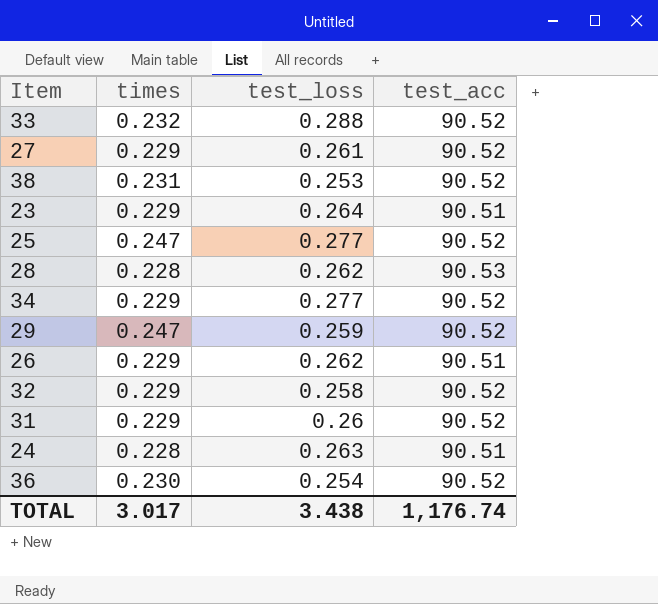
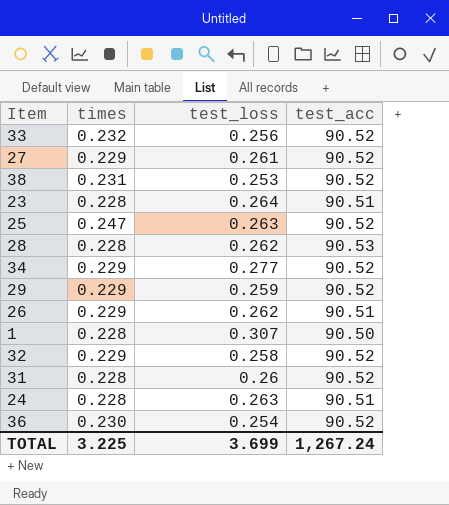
33 | test_loss: 0.288 -> 0.256
23 | times: 0.229 -> 0.228
25 | test_loss: 0.277 -> 0.263
29 | times: 0.247 -> 0.229
row 1: none -> 0.228 | 0.307 | 90.50
31 | times: 0.229 -> 0.228
TOTAL | times: 3.017 -> 3.225
TOTAL | test_loss: 3.438 -> 3.699
TOTAL | test_acc: 1,176.74 -> 1,267.24

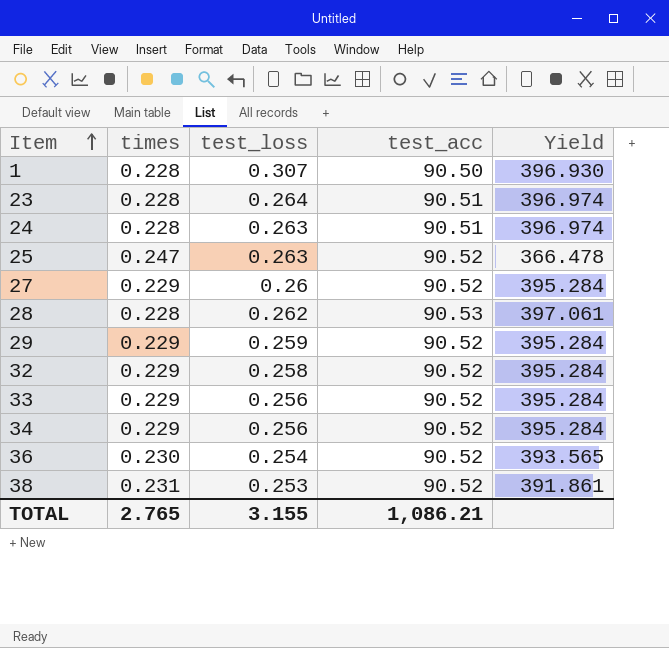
row order: none -> Item ascending
column Yield | formula: none -> [test_acc] / [times]
row 26: 0.229 | 0.262 | 90.51 -> none
row 31: 0.228 | 0.26 | 90.52 -> none
27 | test_loss: 0.261 -> 0.26
33 | times: 0.232 -> 0.229
34 | test_loss: 0.277 -> 0.256
TOTAL | times: 3.225 -> 2.765
TOTAL | test_loss: 3.699 -> 3.155
TOTAL | test_acc: 1,267.24 -> 1,086.21

